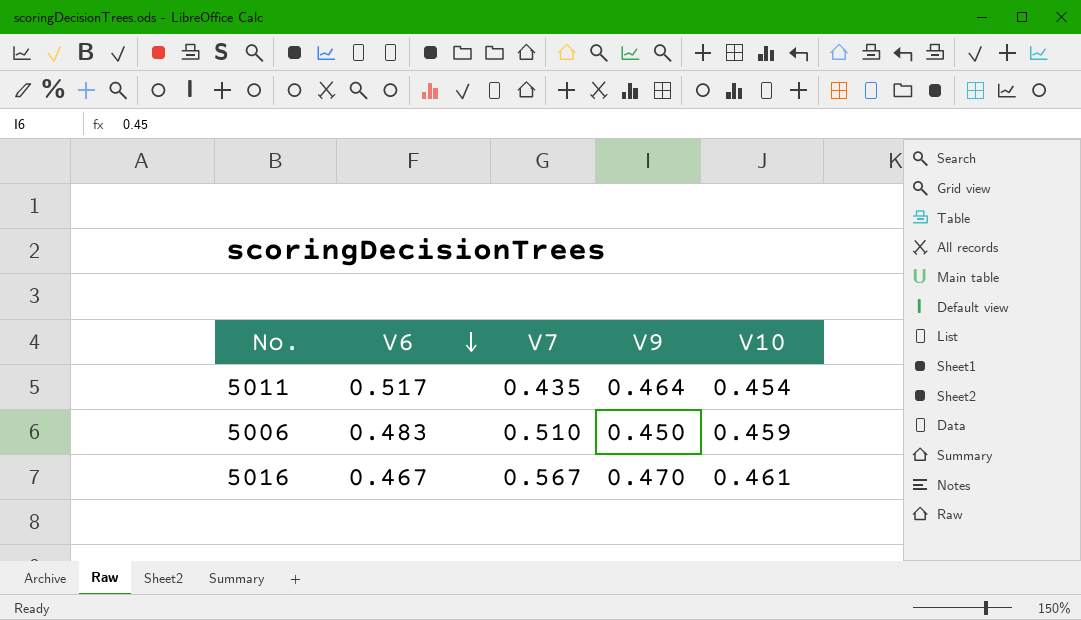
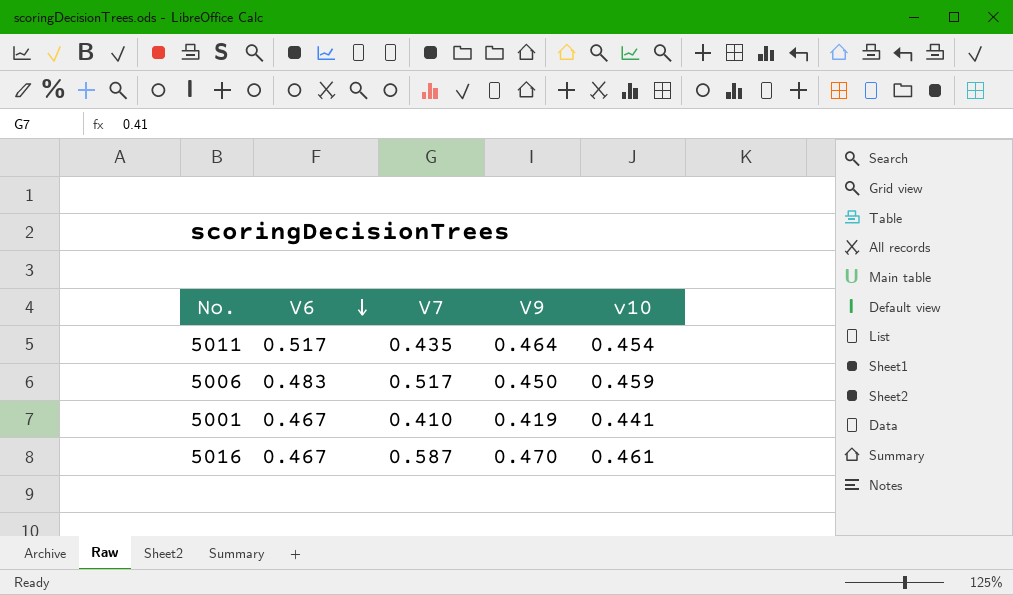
column name: V10 -> v10
5006 | V7: 0.510 -> 0.517
row 5001: none -> 0.467 | 0.410 | 0.419 | 0.441
5016 | V7: 0.567 -> 0.587

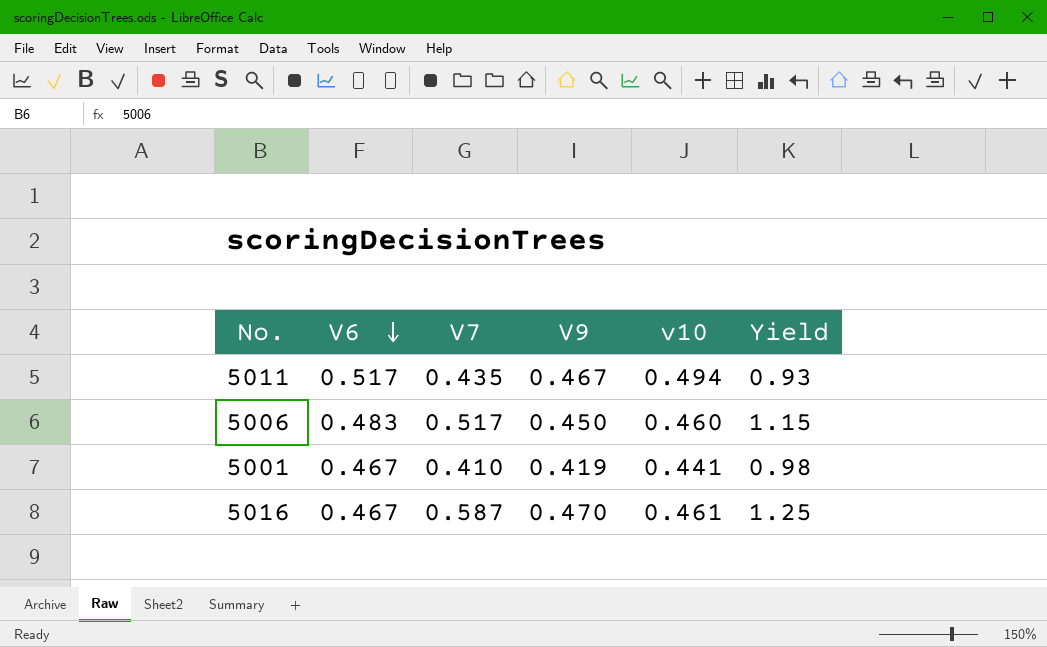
column Yield | formula: none -> [V7] / [V9]
5011 | V9: 0.464 -> 0.467
5011 | v10: 0.454 -> 0.494
5006 | v10: 0.459 -> 0.460

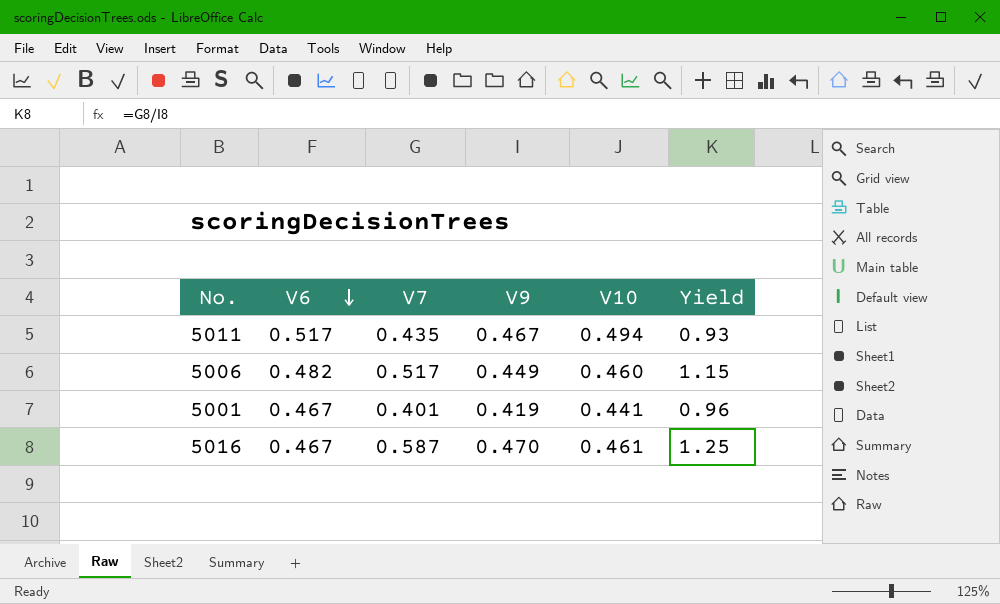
column name: v10 -> V10
5006 | V6: 0.483 -> 0.482
5006 | V9: 0.450 -> 0.449
5001 | V7: 0.410 -> 0.401
5001 | Yield: 0.98 -> 0.96

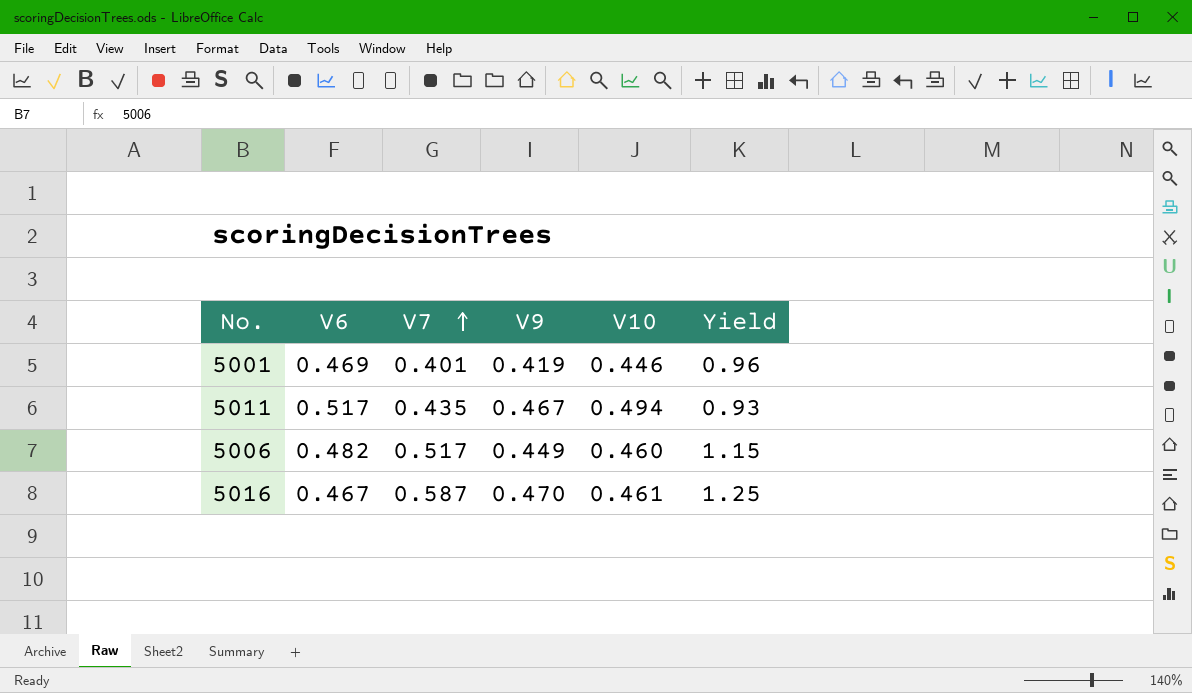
row order: V6 descending -> V7 ascending
5001 | V6: 0.467 -> 0.469
5001 | V10: 0.441 -> 0.446

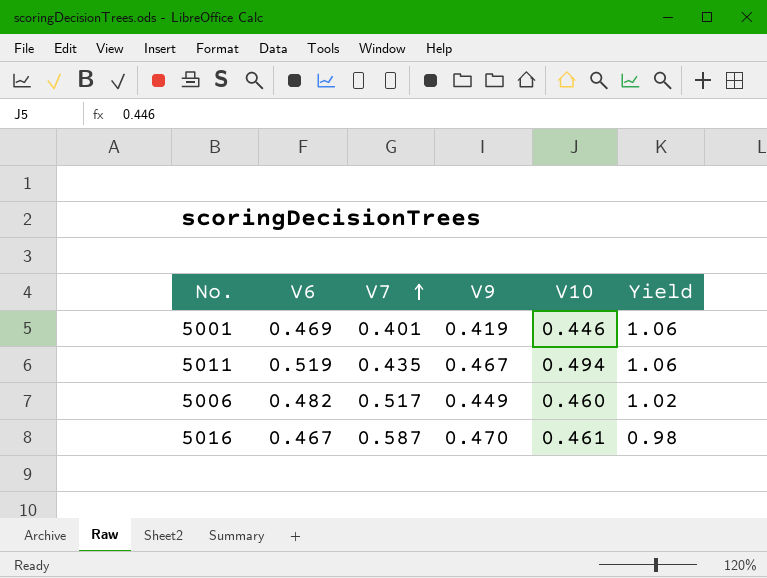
column Yield | formula: [V7] / [V9] -> [V10] / [V9]
5011 | V6: 0.517 -> 0.519

